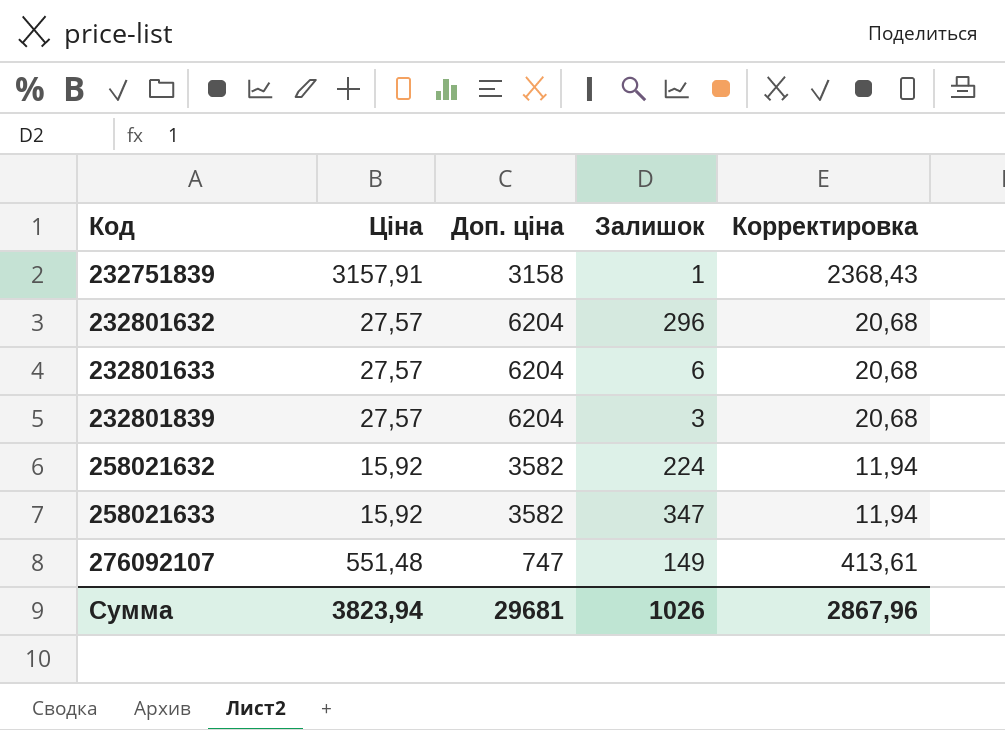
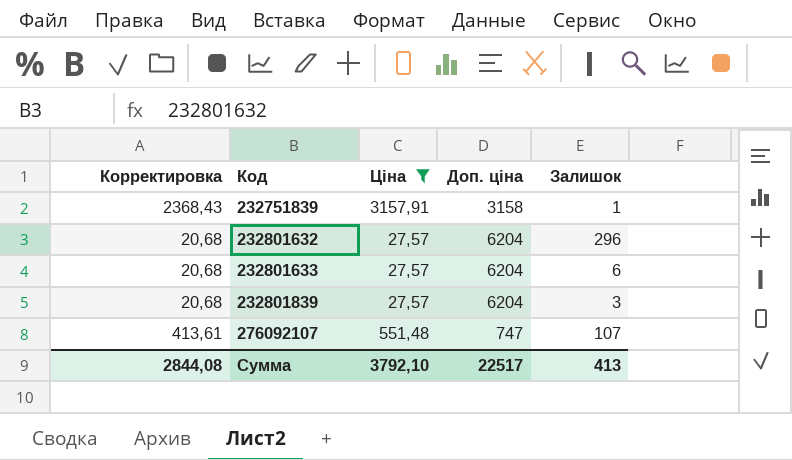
filter: none -> Ціна != 15,92
column Корректировка | position: 5 -> 1
276092107 | Залишок: 149 -> 107
Сумма | Корректировка: 2867,96 -> 2844,08
Сумма | Ціна: 3823,94 -> 3792,10
Сумма | Доп. ціна: 29681 -> 22517
Сумма | Залишок: 1026 -> 413

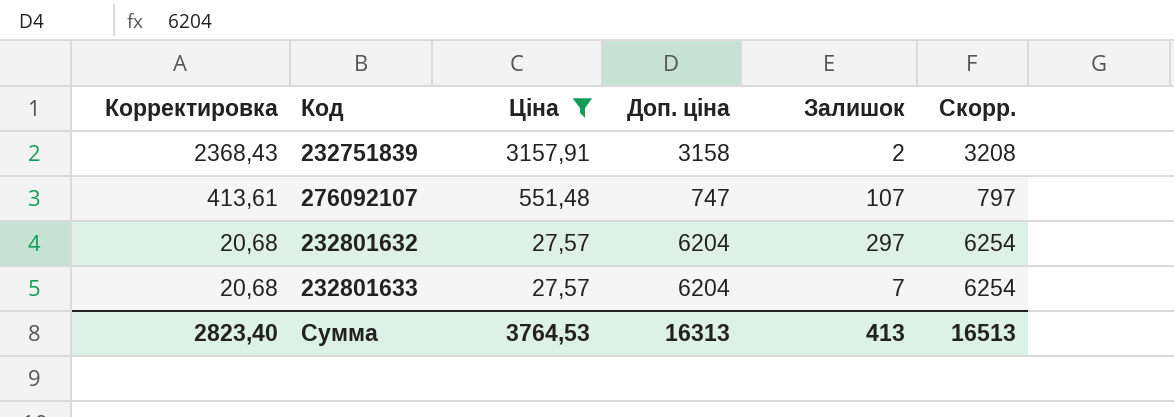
row order: Код ascending -> Корректировка descending
column Скорр. | formula: none -> [Доп. ціна] + 50
row 232801839: 20,68 | 27,57 | 6204 | 3 -> none
232751839 | Залишок: 1 -> 2
232801632 | Залишок: 296 -> 297
232801633 | Залишок: 6 -> 7
Сумма | Корректировка: 2844,08 -> 2823,40
Сумма | Ціна: 3792,10 -> 3764,53
Сумма | Доп. ціна: 22517 -> 16313

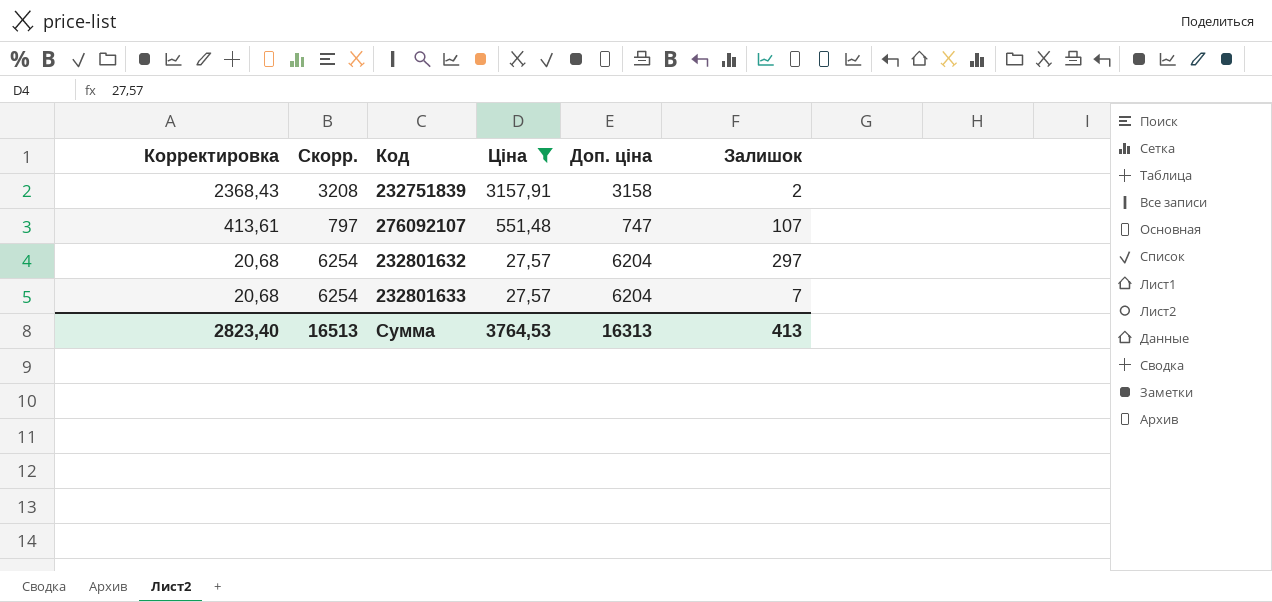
column Скорр. | position: 6 -> 2

